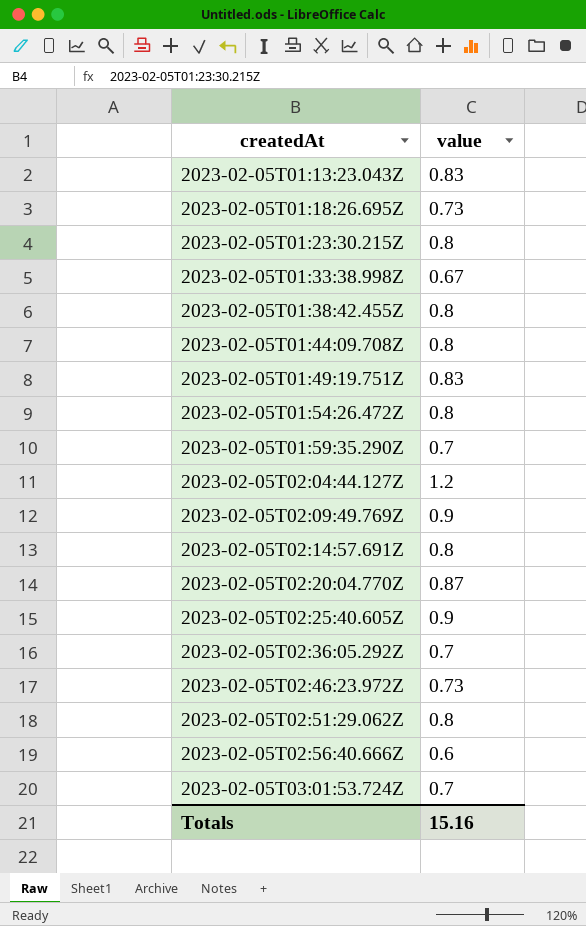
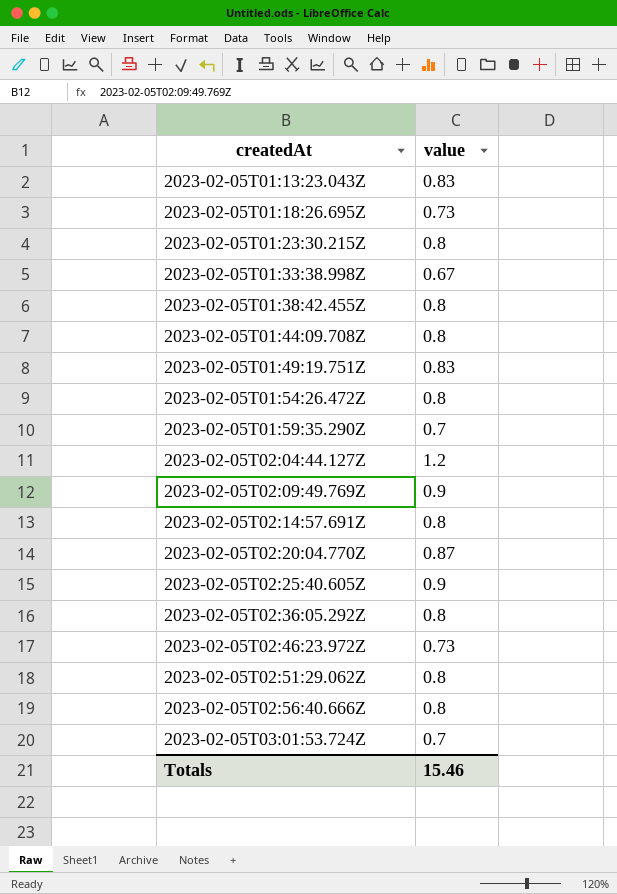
2023-02-05T02:36:05.292Z | value: 0.7 -> 0.8
2023-02-05T02:56:40.666Z | value: 0.6 -> 0.8
Totals | value: 15.16 -> 15.46

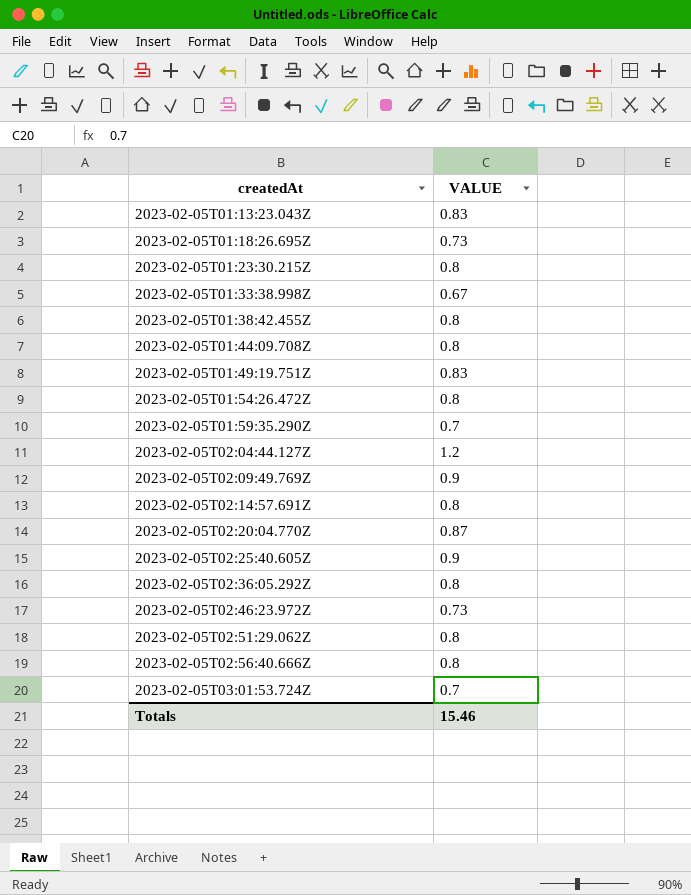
column name: value -> VALUE

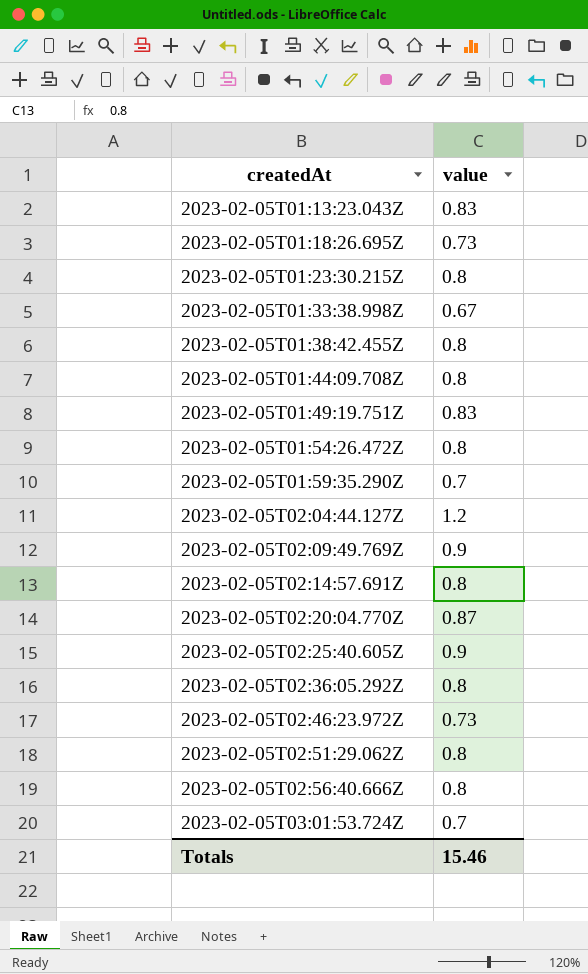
column name: VALUE -> value

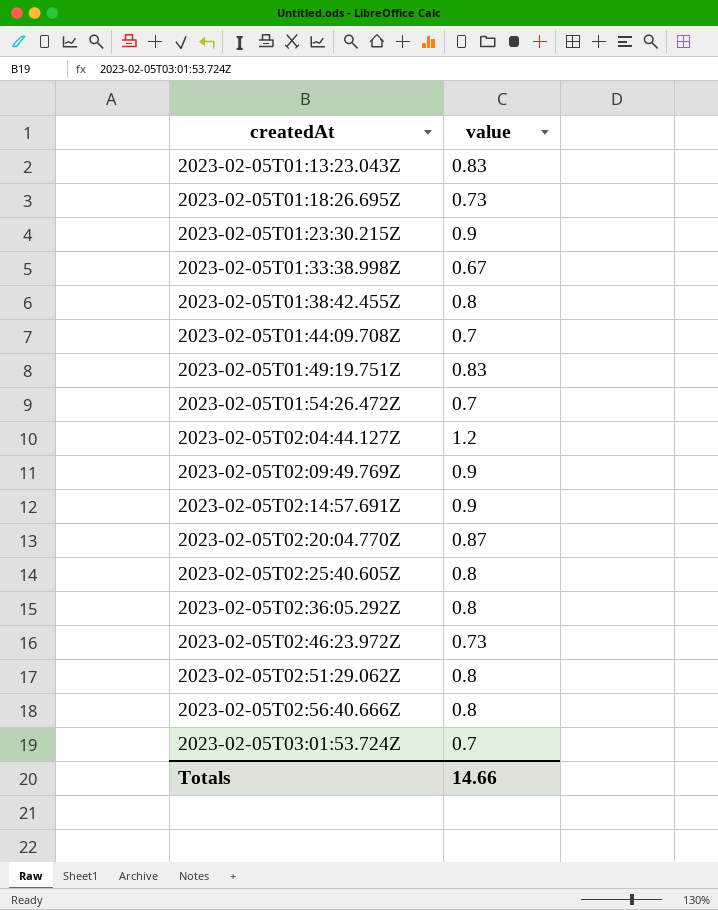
row 2023-02-05T01:59:35.290Z: 0.7 -> none
2023-02-05T01:23:30.215Z | value: 0.8 -> 0.9
2023-02-05T01:44:09.708Z | value: 0.8 -> 0.7
2023-02-05T01:54:26.472Z | value: 0.8 -> 0.7
2023-02-05T02:14:57.691Z | value: 0.8 -> 0.9
2023-02-05T02:25:40.605Z | value: 0.9 -> 0.8
Totals | value: 15.46 -> 14.66

